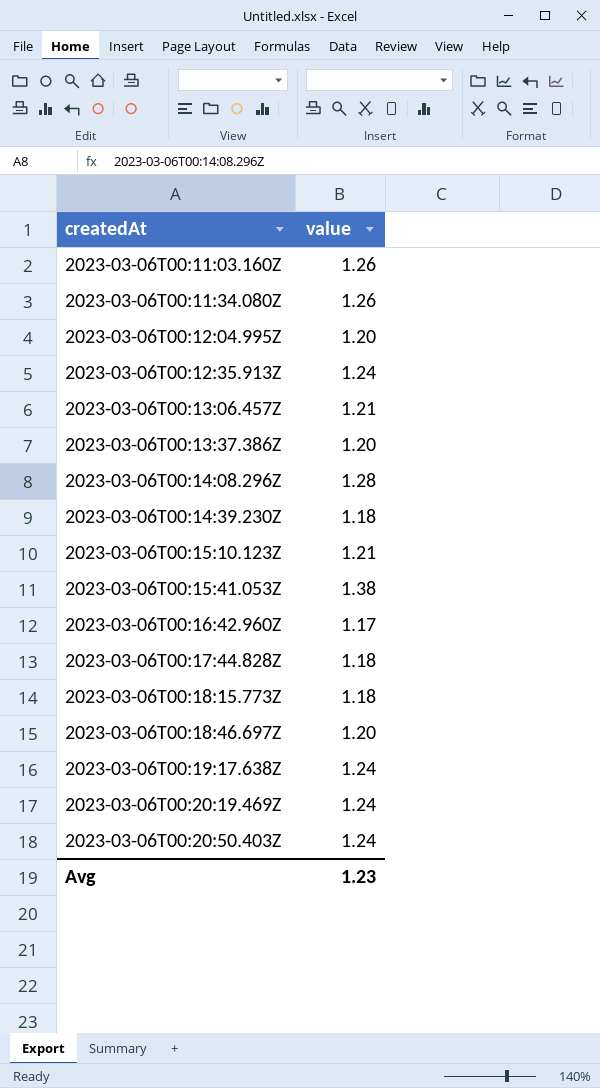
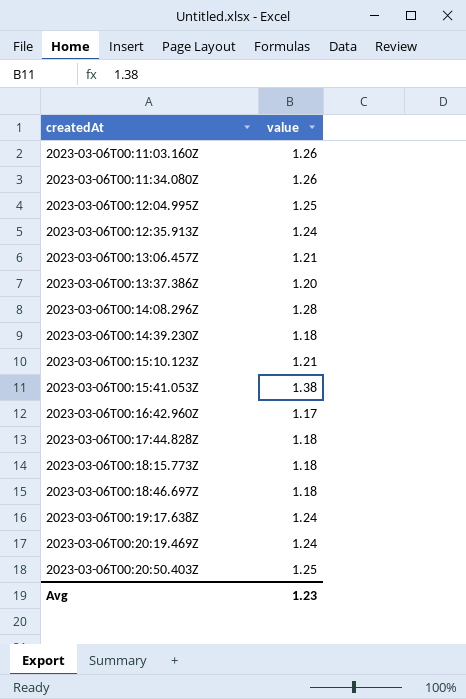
2023-03-06T00:12:04.995Z | value: 1.20 -> 1.25
2023-03-06T00:18:46.697Z | value: 1.20 -> 1.18
2023-03-06T00:20:50.403Z | value: 1.24 -> 1.25

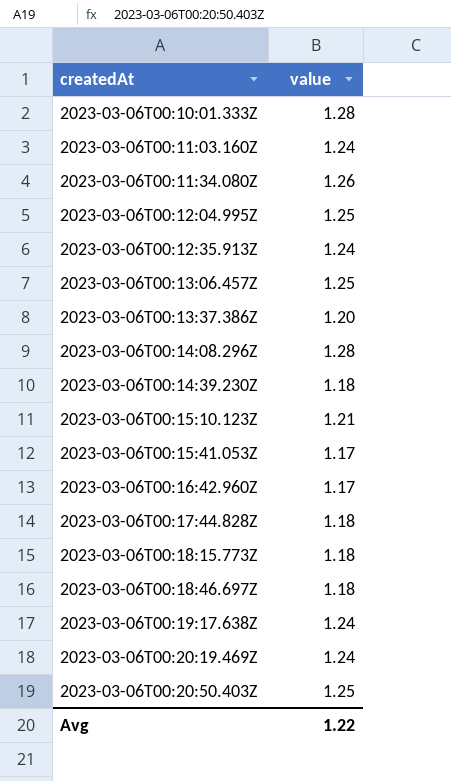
row 2023-03-06T00:10:01.333Z: none -> 1.28
2023-03-06T00:11:03.160Z | value: 1.26 -> 1.24
2023-03-06T00:13:06.457Z | value: 1.21 -> 1.25
2023-03-06T00:15:41.053Z | value: 1.38 -> 1.17
Avg | value: 1.23 -> 1.22

